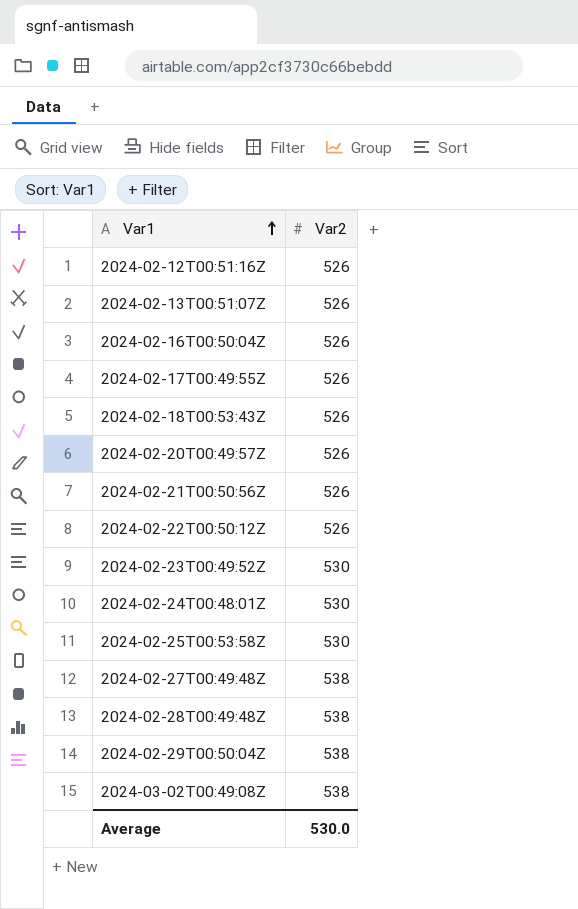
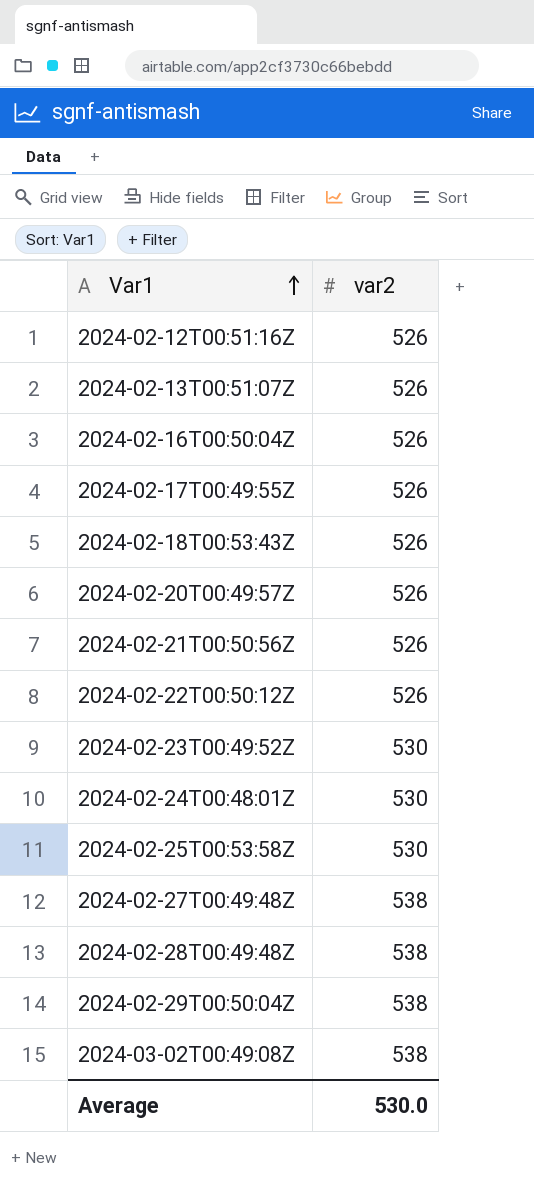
column name: Var2 -> var2

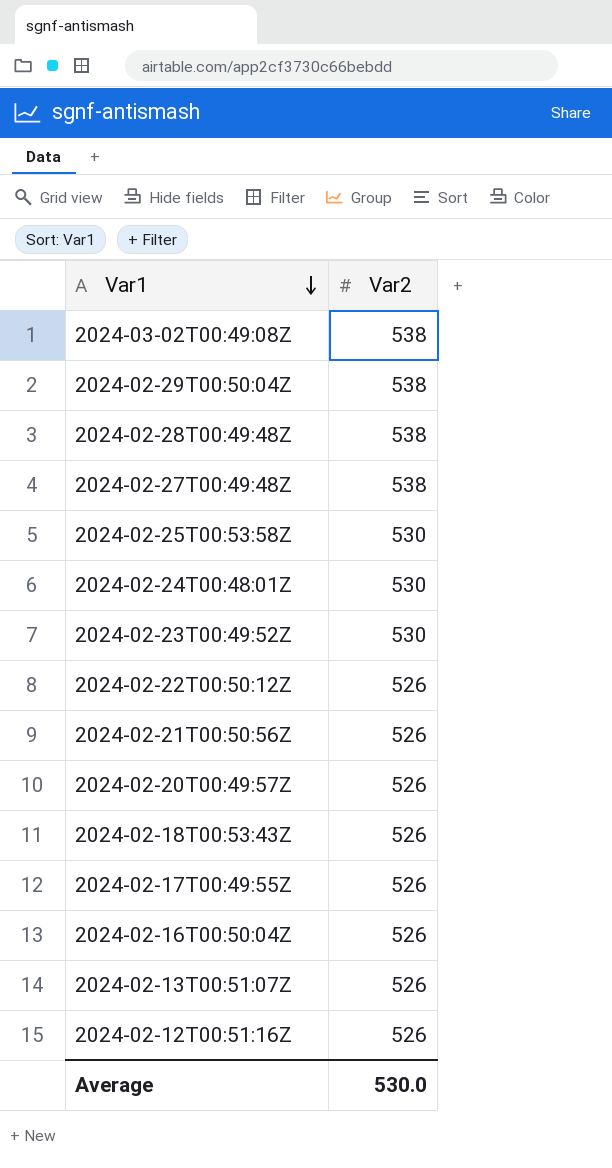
row order: Var1 ascending -> Var1 descending
column name: var2 -> Var2

